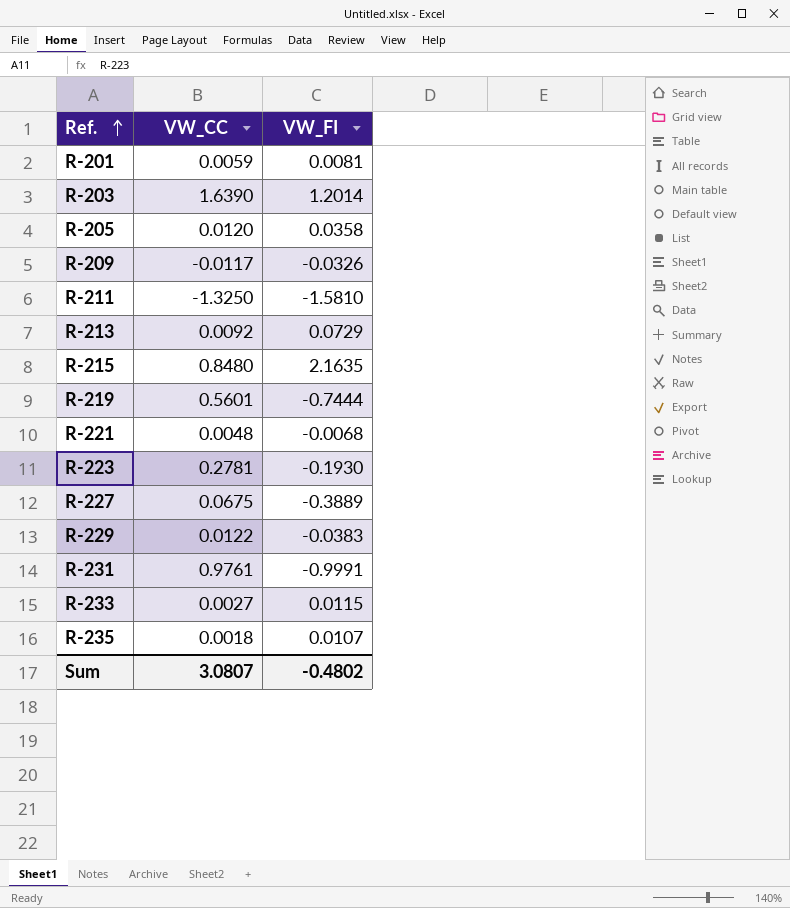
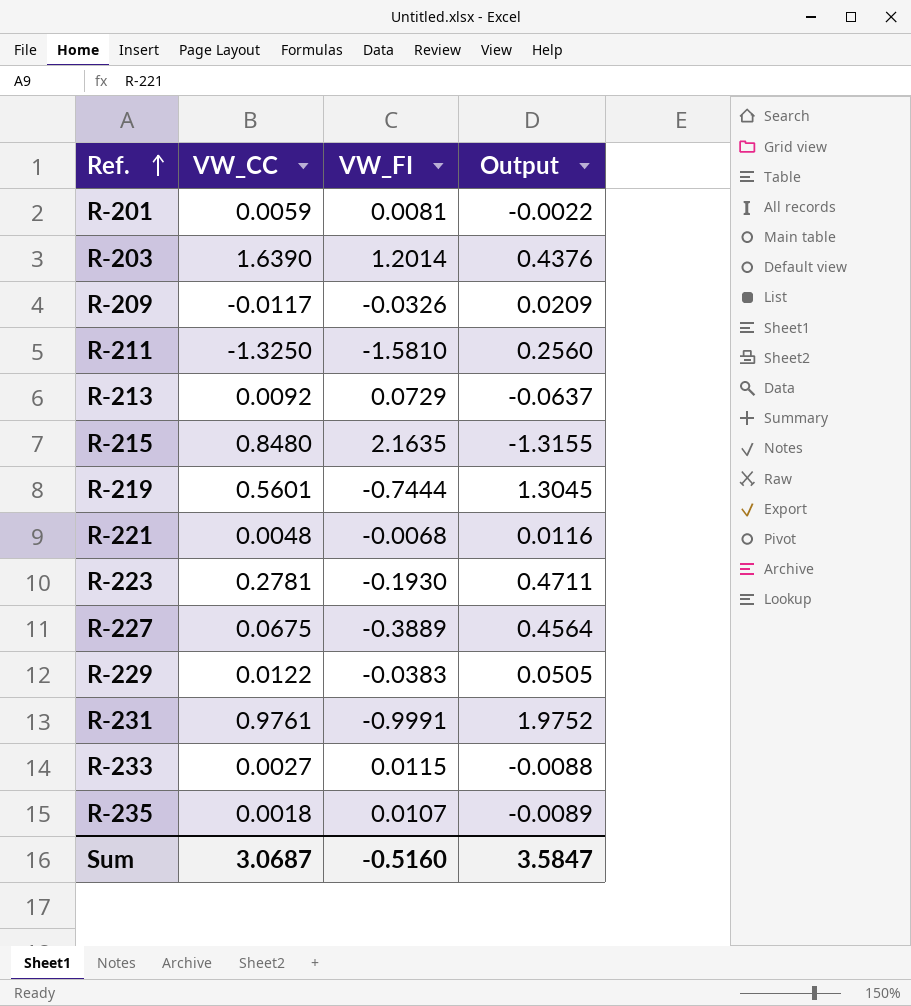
column Output | formula: none -> [VW_CC] - [VW_FI]
row R-205: 0.0120 | 0.0358 -> none
Sum | VW_CC: 3.0807 -> 3.0687
Sum | VW_FI: -0.4802 -> -0.5160

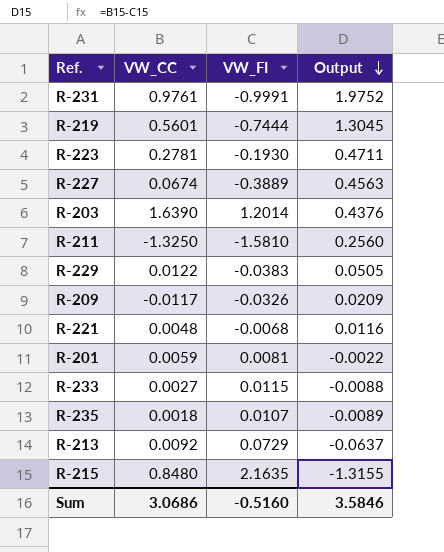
row order: Ref. ascending -> Output descending
R-227 | VW_CC: 0.0675 -> 0.0674
R-227 | Output: 0.4564 -> 0.4563
Sum | VW_CC: 3.0687 -> 3.0686
Sum | Output: 3.5847 -> 3.5846

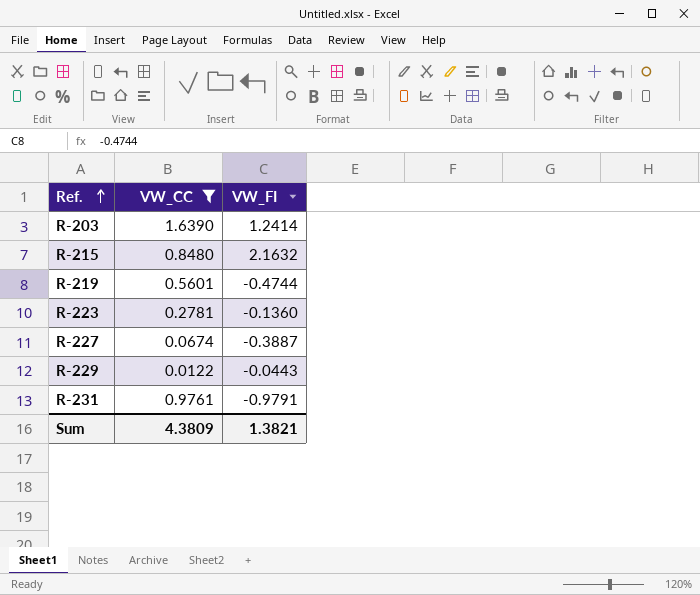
filter: none -> VW_CC >= 0.0122
row order: Output descending -> Ref. ascending
column Output | formula: [VW_CC] - [VW_FI] -> none
R-203 | VW_FI: 1.2014 -> 1.2414
R-215 | VW_FI: 2.1635 -> 2.1632
R-219 | VW_FI: -0.7444 -> -0.4744
R-223 | VW_FI: -0.1930 -> -0.1360
R-227 | VW_FI: -0.3889 -> -0.3887
R-229 | VW_FI: -0.0383 -> -0.0443
R-231 | VW_FI: -0.9991 -> -0.9791
Sum | VW_CC: 3.0686 -> 4.3809
Sum | VW_FI: -0.5160 -> 1.3821

